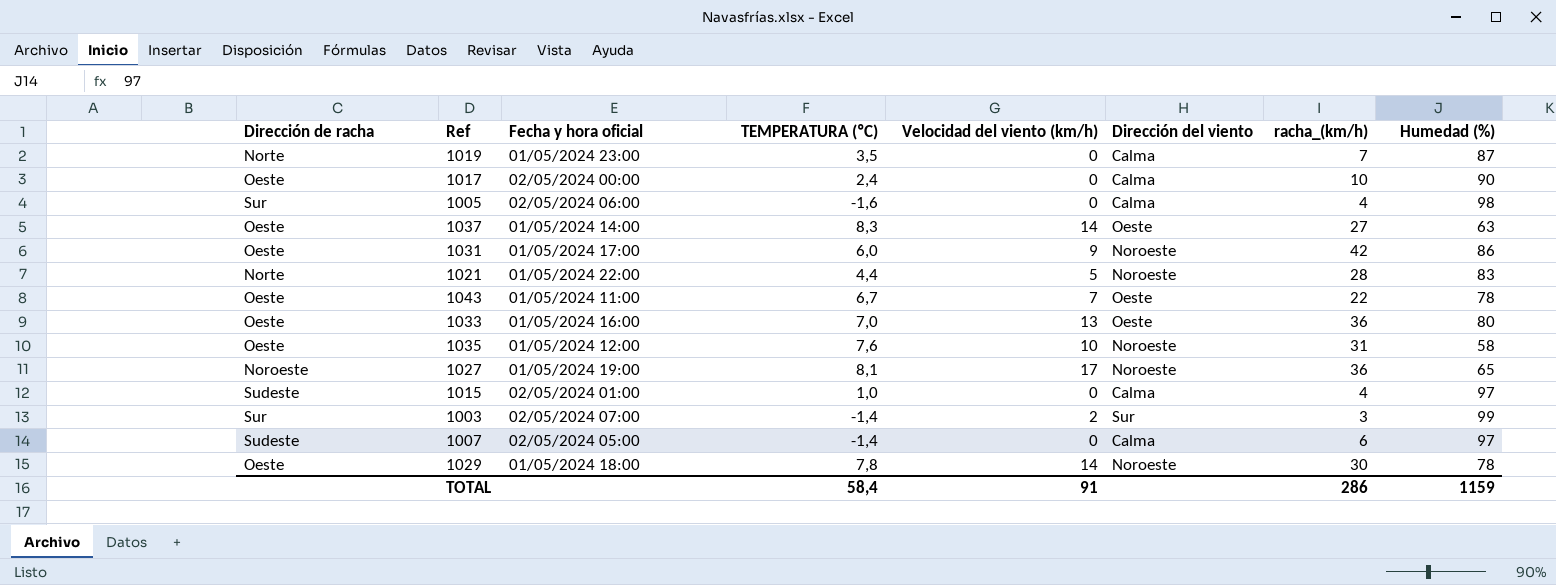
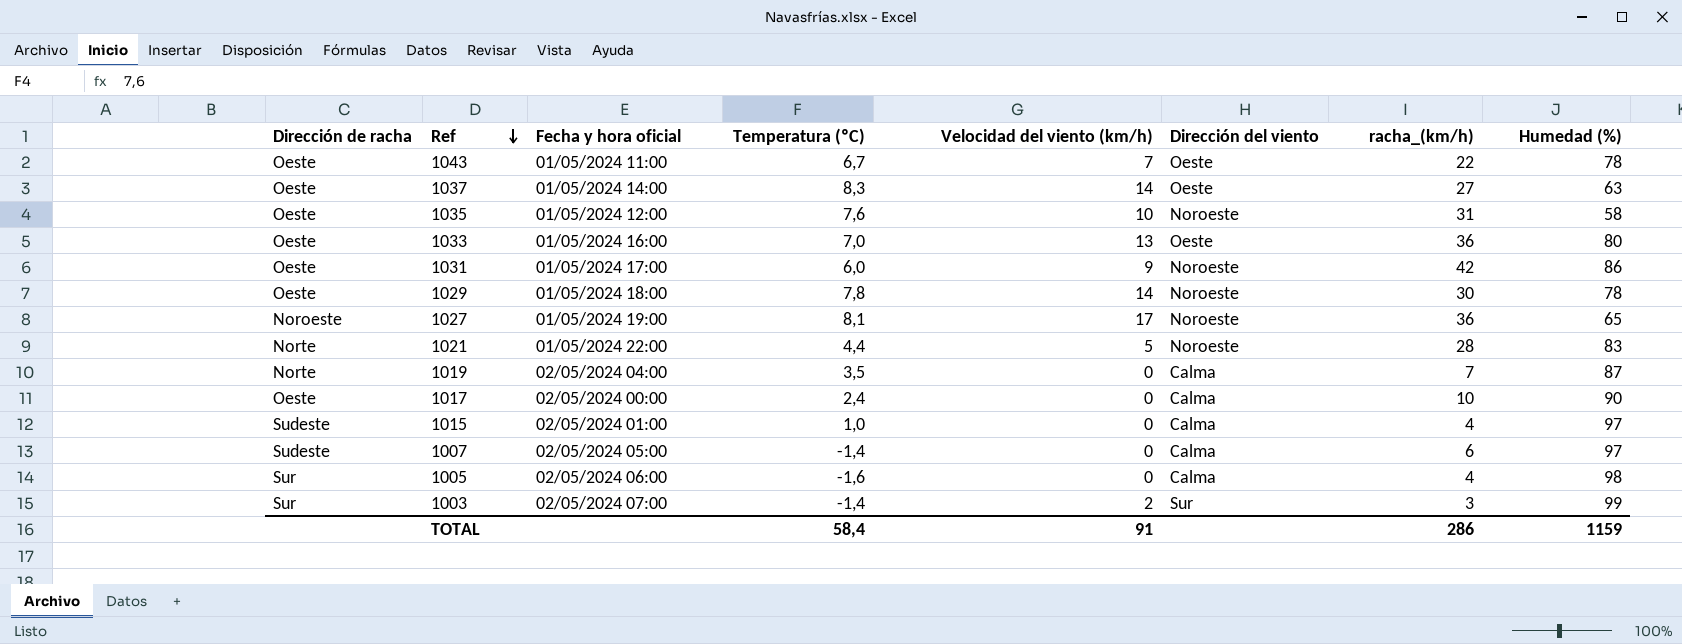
row order: none -> Ref descending
column name: TEMPERATURA (ºC) -> Temperatura (ºC)
1019 | Fecha y hora oficial: 01/05/2024 23:00 -> 02/05/2024 04:00

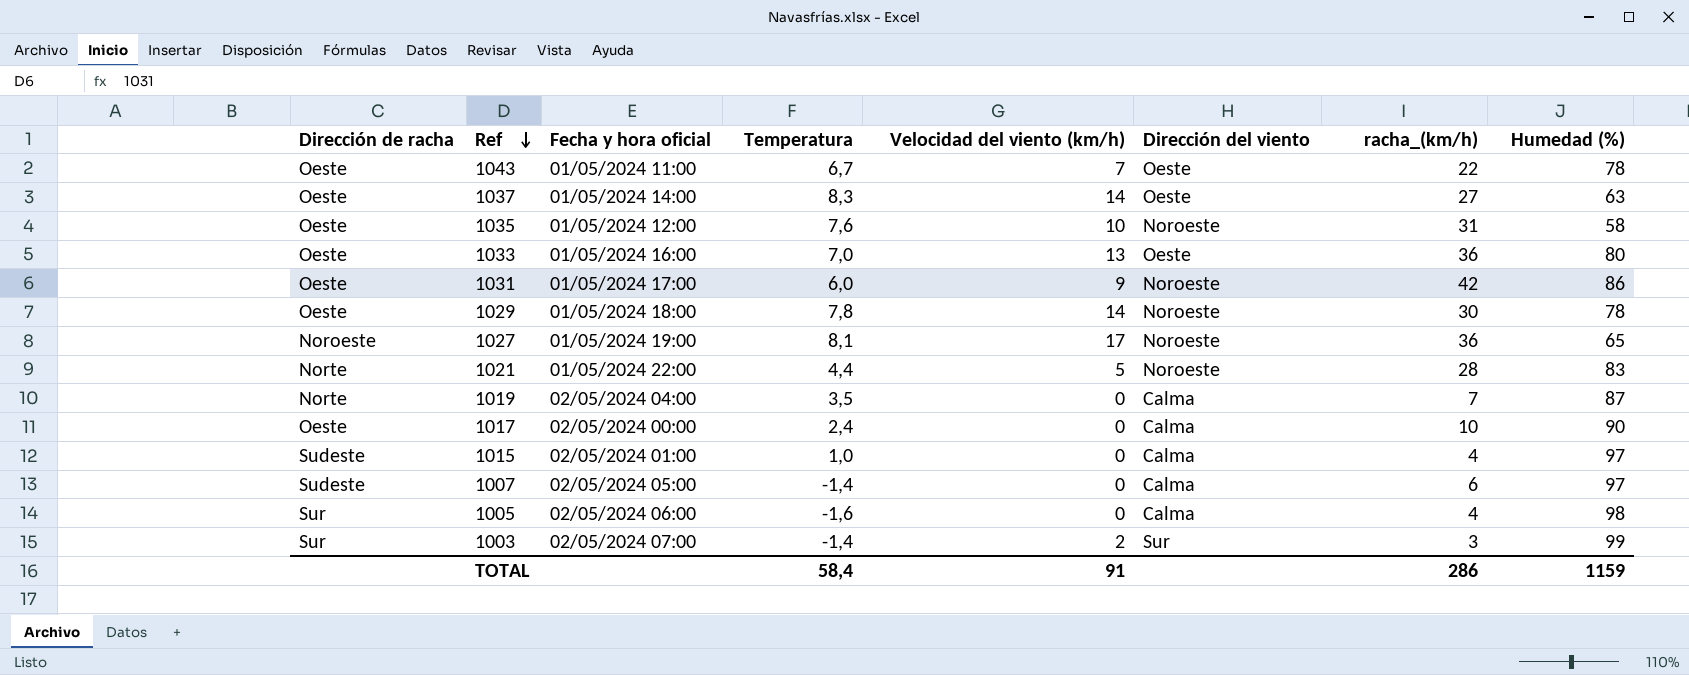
column name: Temperatura (ºC) -> Temperatura

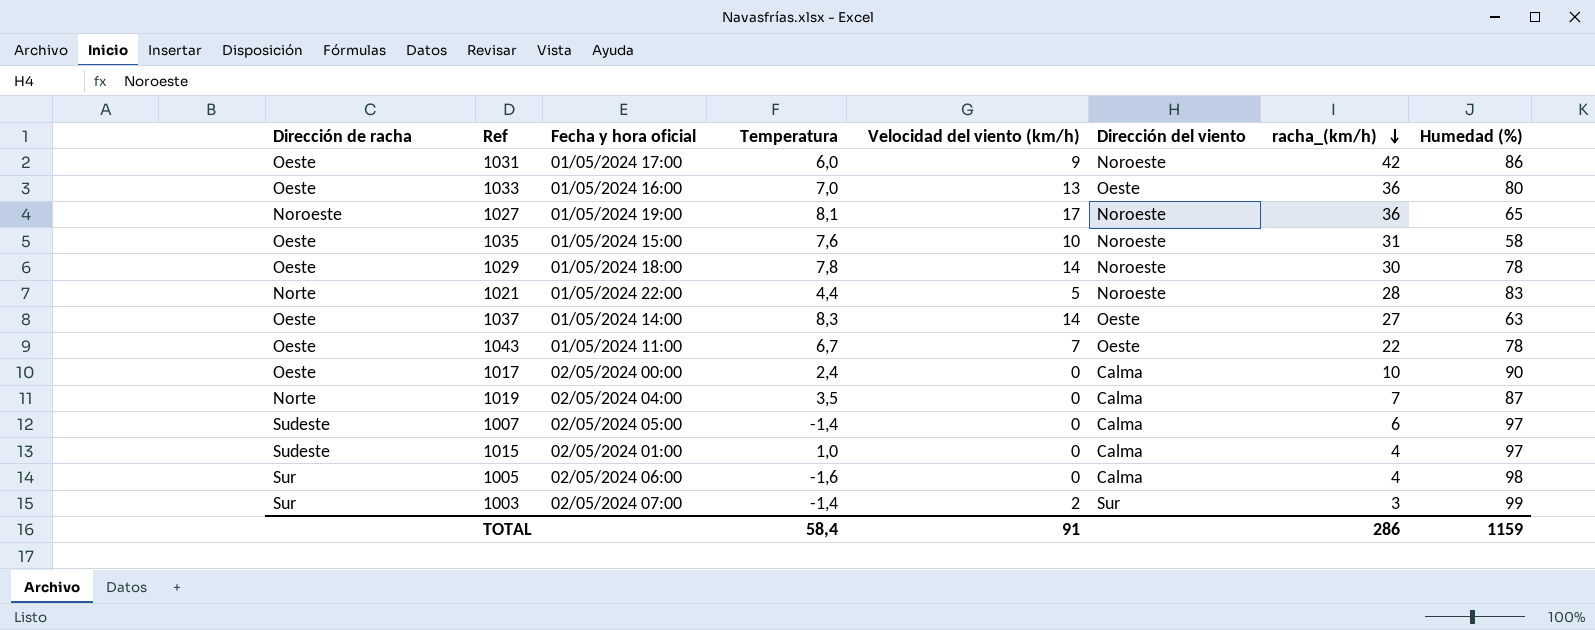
row order: Ref descending -> racha_(km/h) descending
1035 | Fecha y hora oficial: 01/05/2024 12:00 -> 01/05/2024 15:00

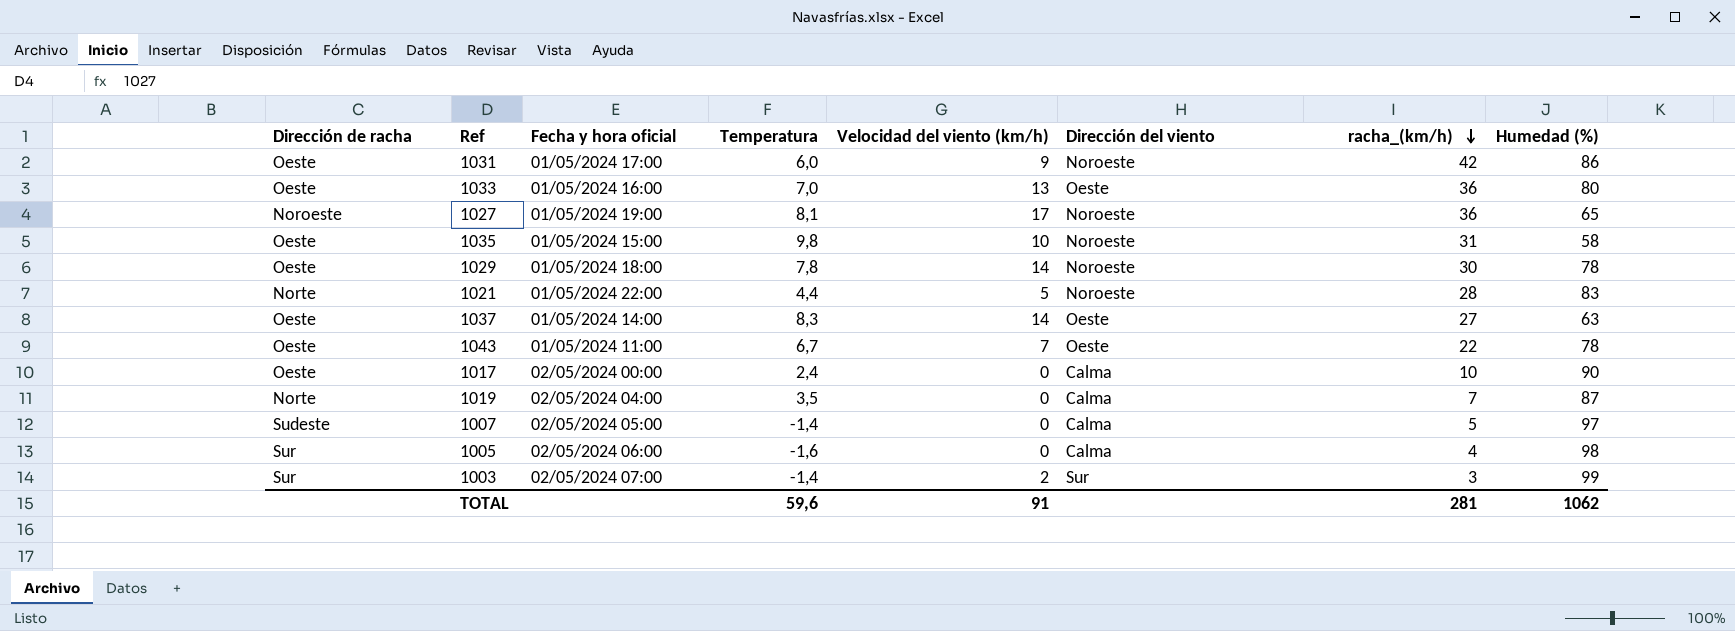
row 1015: Sudeste | 02/05/2024 01:00 | 1,0 | 0 | Calma | 4 | 97 -> none
1035 | Temperatura: 7,6 -> 9,8
1007 | racha_(km/h): 6 -> 5
TOTAL | Temperatura: 58,4 -> 59,6
TOTAL | racha_(km/h): 286 -> 281
TOTAL | Humedad (%): 1159 -> 1062

